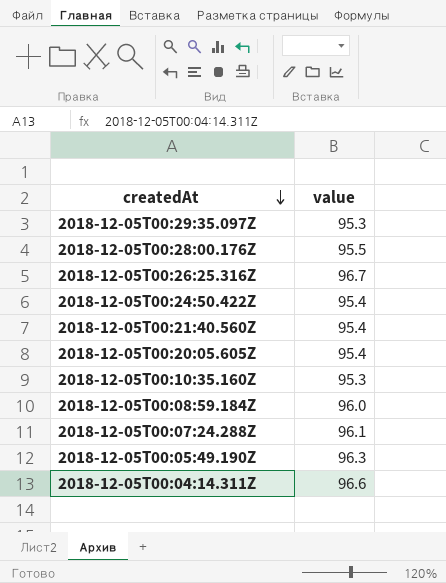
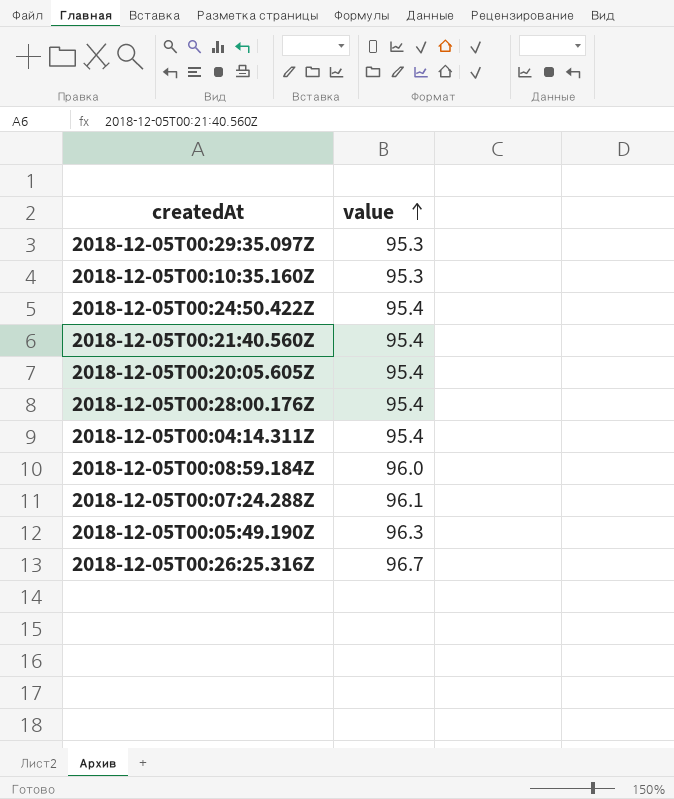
row order: createdAt descending -> value ascending
2018-12-05T00:28:00.176Z | value: 95.5 -> 95.4
2018-12-05T00:04:14.311Z | value: 96.6 -> 95.4

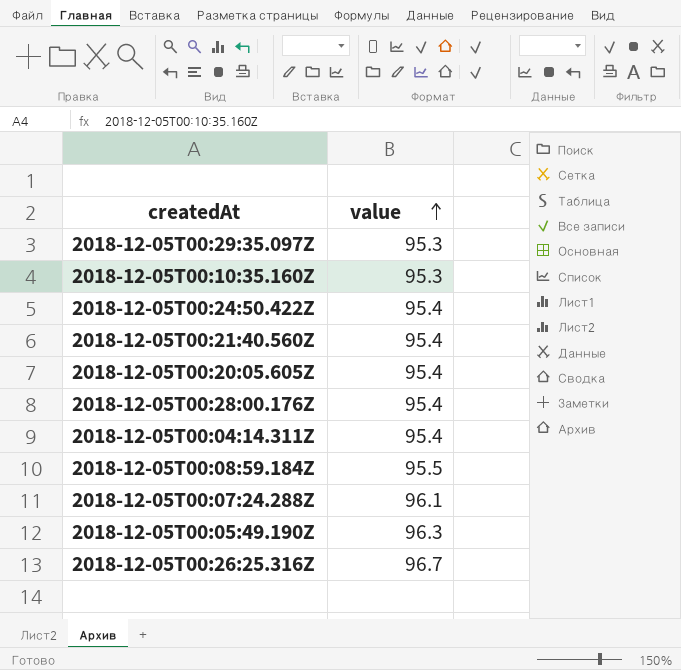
2018-12-05T00:08:59.184Z | value: 96.0 -> 95.5

